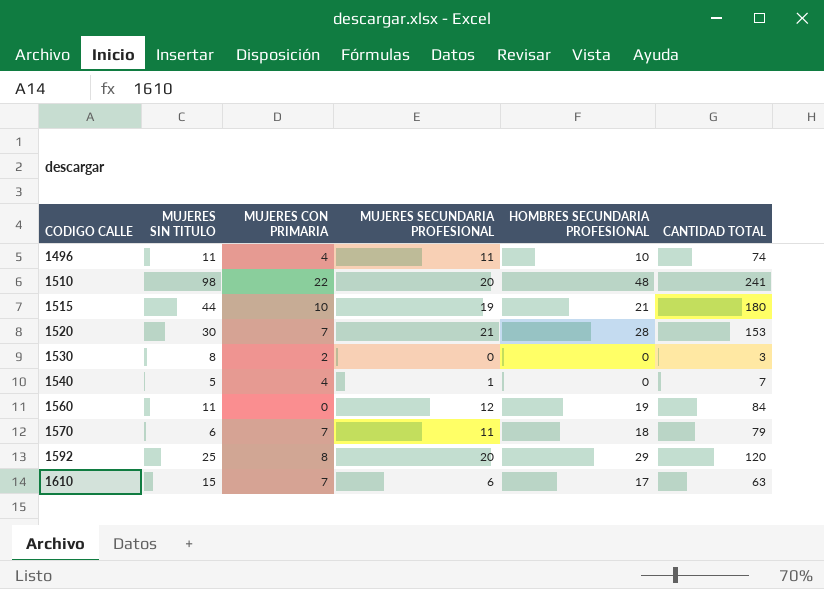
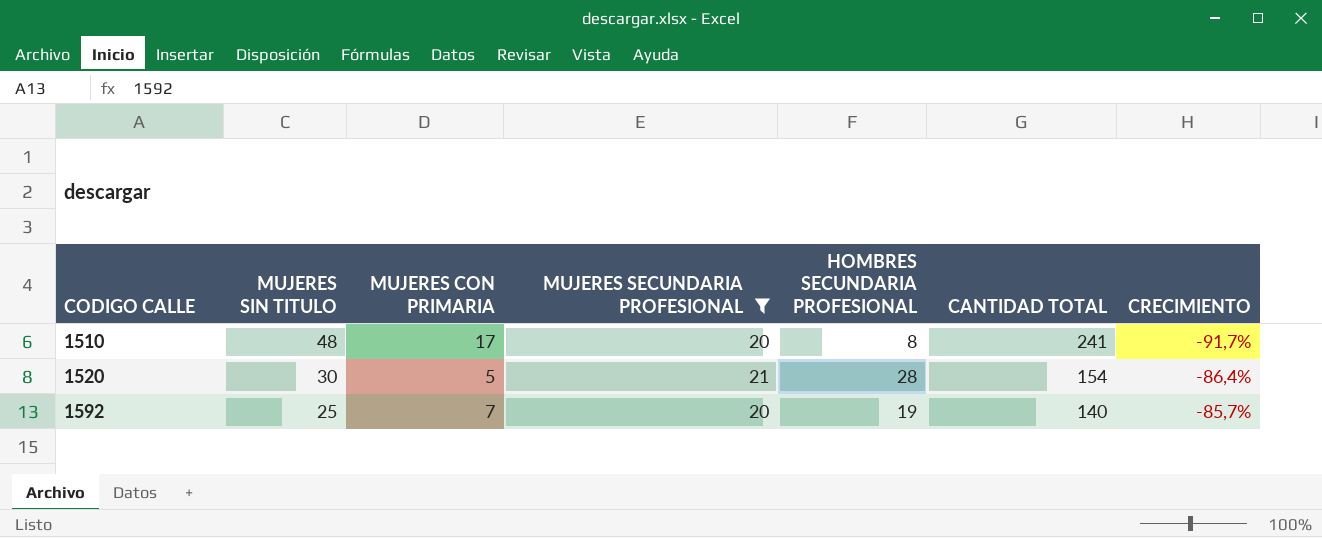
filter: none -> MUJERES SECUNDARIA PROFESIONAL >= 20
column CRECIMIENTO | formula: none -> ([MUJERES SECUNDARIA PROFESIONAL] - [CANTIDAD TOTAL]) / [CANTIDAD TOTAL]
1510 | MUJERES SIN TITULO: 98 -> 48
1510 | MUJERES CON PRIMARIA: 22 -> 17
1510 | HOMBRES SECUNDARIA PROFESIONAL: 48 -> 8
1520 | MUJERES CON PRIMARIA: 7 -> 5
1520 | CANTIDAD TOTAL: 153 -> 154
1592 | MUJERES CON PRIMARIA: 8 -> 7
1592 | HOMBRES SECUNDARIA PROFESIONAL: 29 -> 19
1592 | CANTIDAD TOTAL: 120 -> 140

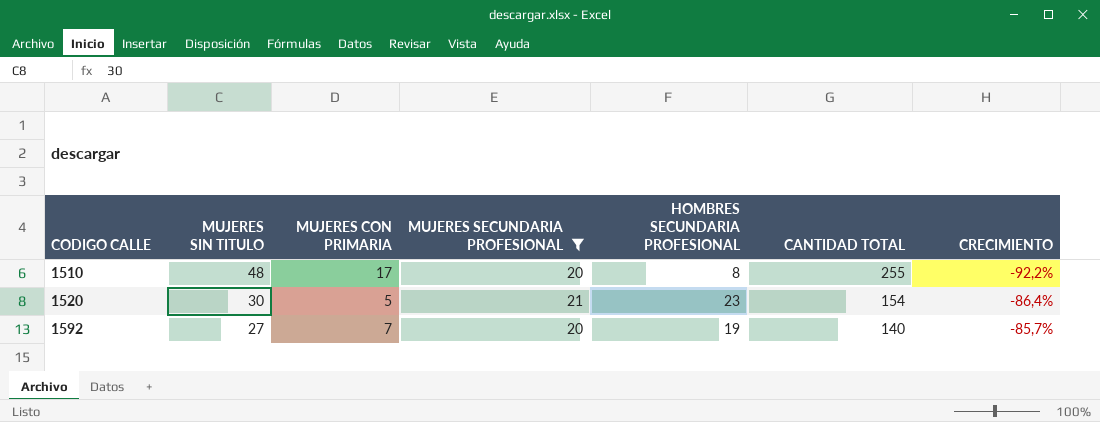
1510 | CANTIDAD TOTAL: 241 -> 255
1510 | CRECIMIENTO: -91,7% -> -92,2%
1520 | HOMBRES SECUNDARIA PROFESIONAL: 28 -> 23
1592 | MUJERES SIN TITULO: 25 -> 27

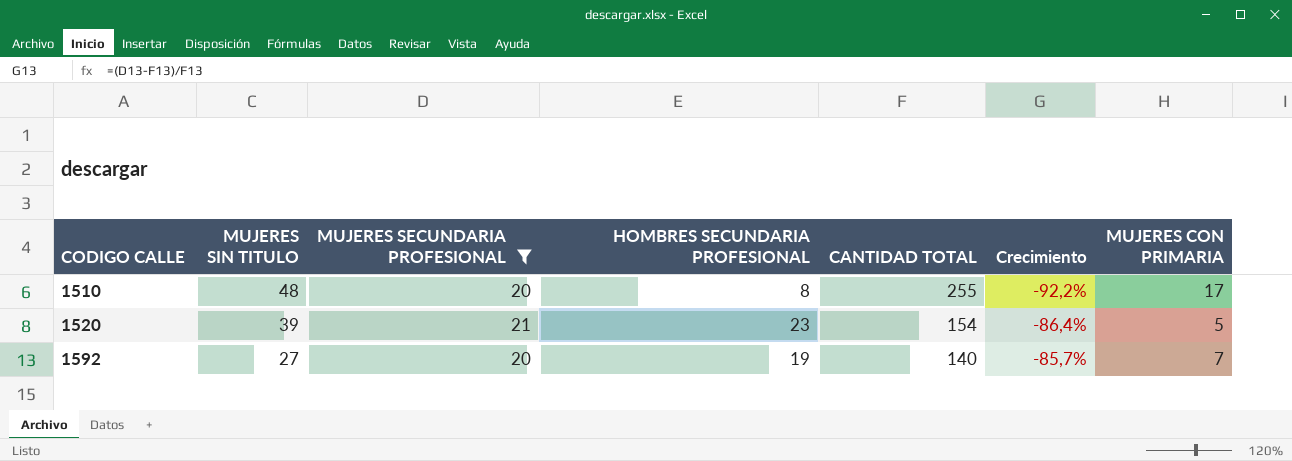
column name: CRECIMIENTO -> Crecimiento
column MUJERES CON PRIMARIA | position: 3 -> 7
1520 | MUJERES SIN TITULO: 30 -> 39

